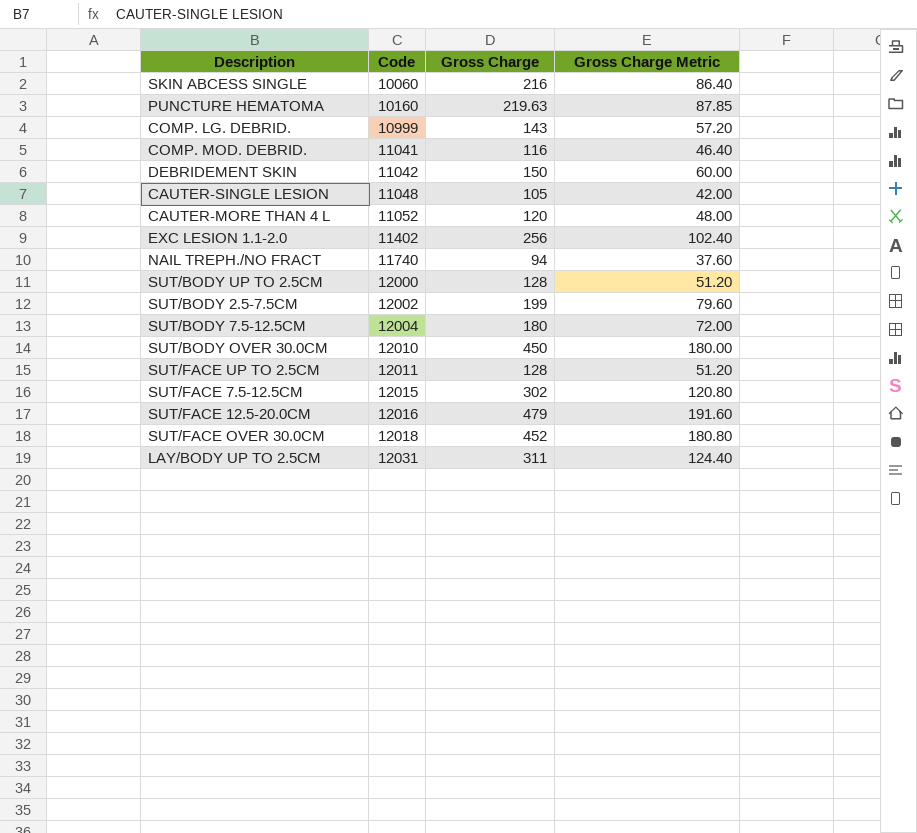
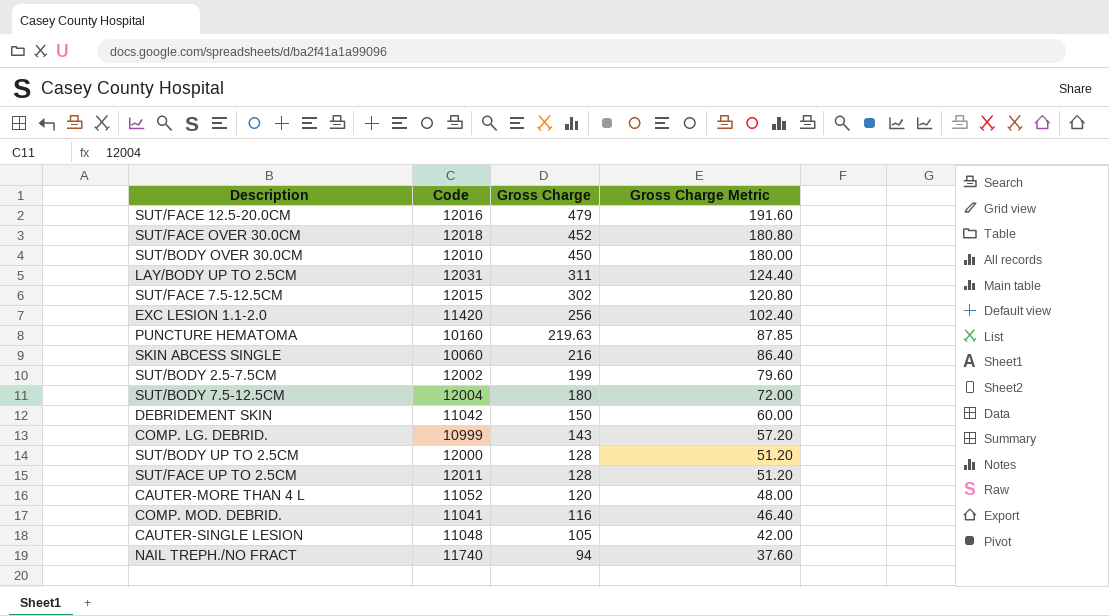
row order: Code ascending -> Gross Charge descending
EXC LESION 1.1-2.0 | Code: 11402 -> 11420

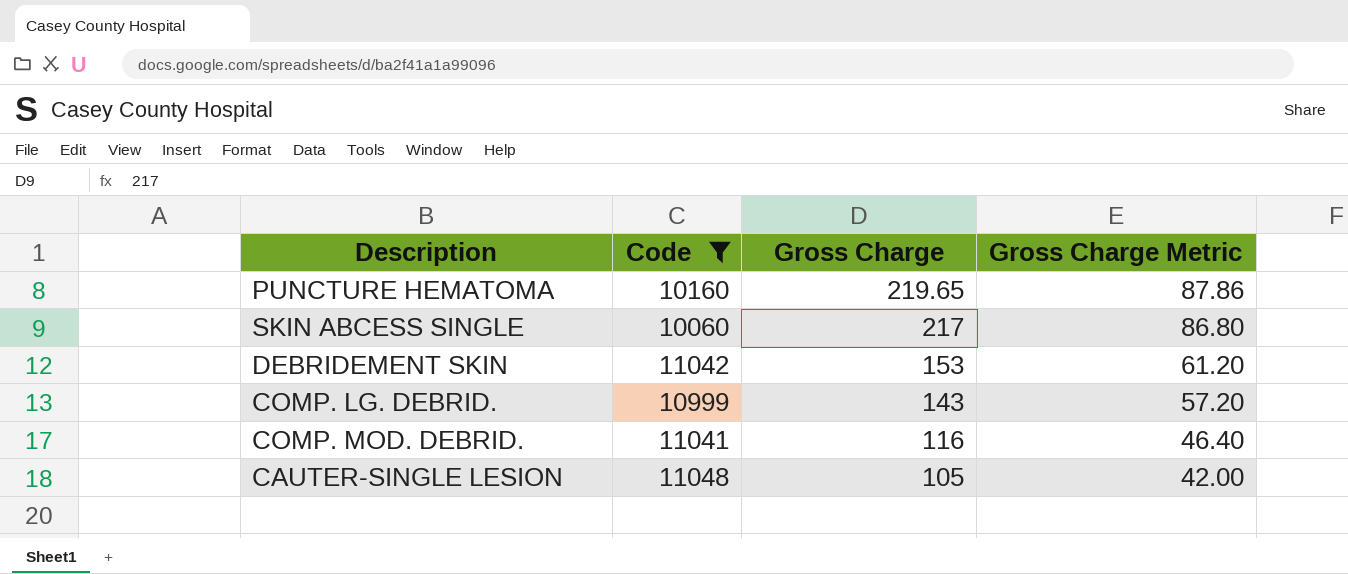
filter: none -> Code <= 11048
PUNCTURE HEMATOMA | Gross Charge: 219.63 -> 219.65
PUNCTURE HEMATOMA | Gross Charge Metric: 87.85 -> 87.86
SKIN ABCESS SINGLE | Gross Charge: 216 -> 217
SKIN ABCESS SINGLE | Gross Charge Metric: 86.40 -> 86.80
DEBRIDEMENT SKIN | Gross Charge: 150 -> 153
DEBRIDEMENT SKIN | Gross Charge Metric: 60.00 -> 61.20

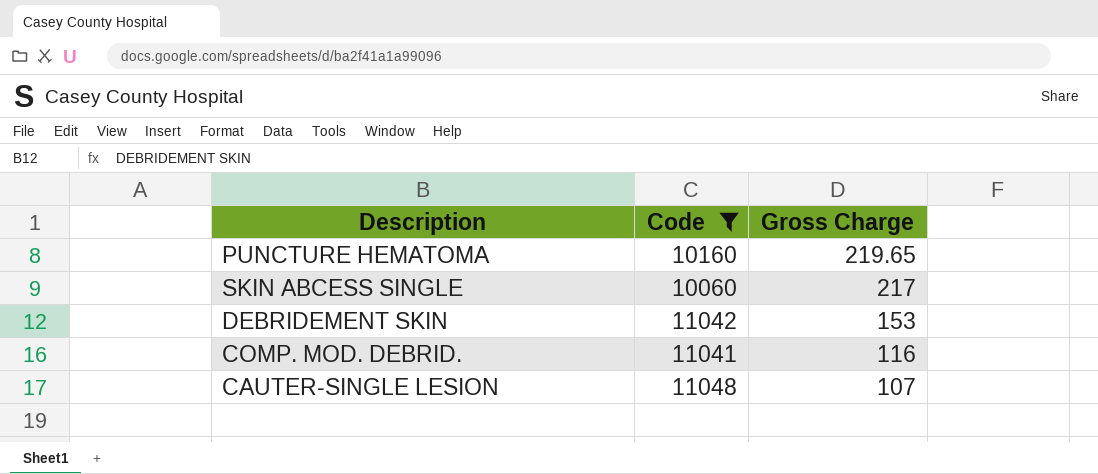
column Gross Charge Metric | formula: [Gross Charge] * 0.4 -> none
row COMP. LG. DEBRID.: 10999 | 143 | 57.20 -> none
CAUTER-SINGLE LESION | Gross Charge: 105 -> 107

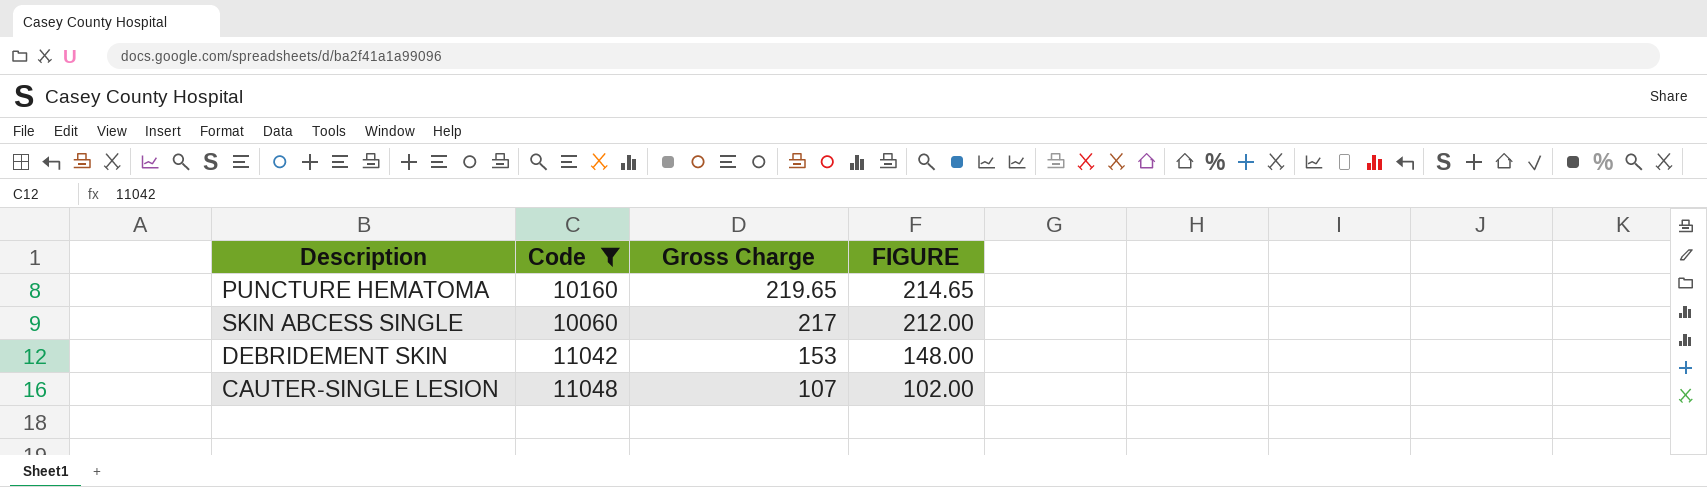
column FIGURE | formula: none -> [Gross Charge] - 5
row COMP. MOD. DEBRID.: 11041 | 116 -> none

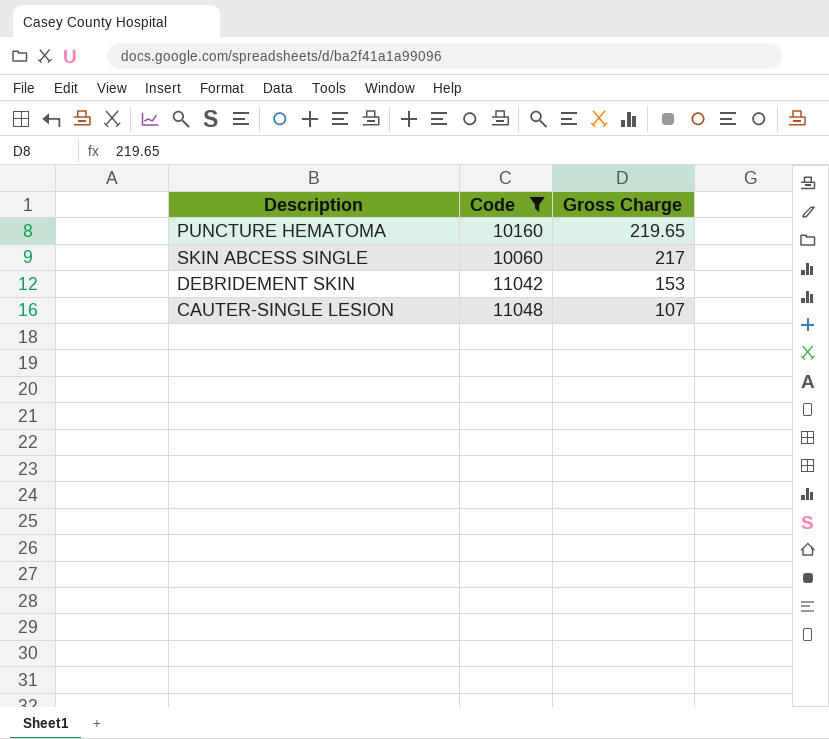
column FIGURE | formula: [Gross Charge] - 5 -> none

